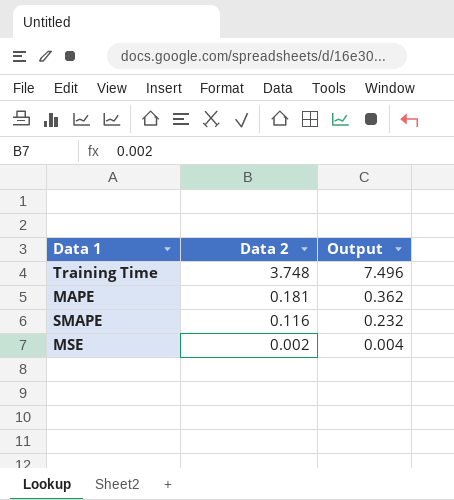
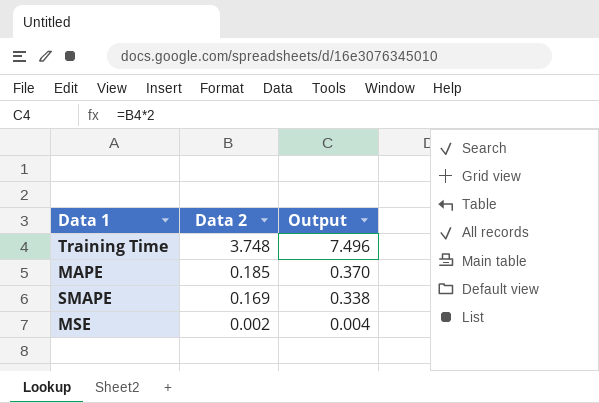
MAPE | Data 2: 0.181 -> 0.185
MAPE | Output: 0.362 -> 0.370
SMAPE | Data 2: 0.116 -> 0.169
SMAPE | Output: 0.232 -> 0.338

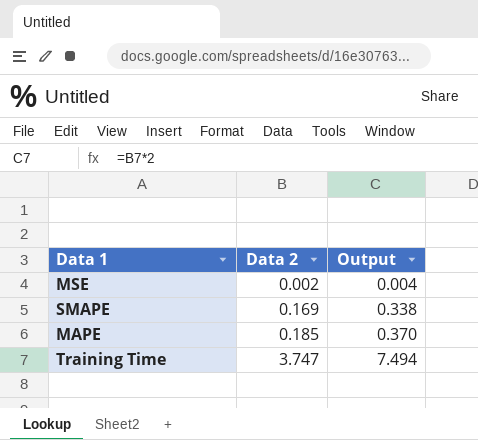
row order: Data 2 descending -> Data 2 ascending
Training Time | Data 2: 3.748 -> 3.747
Training Time | Output: 7.496 -> 7.494

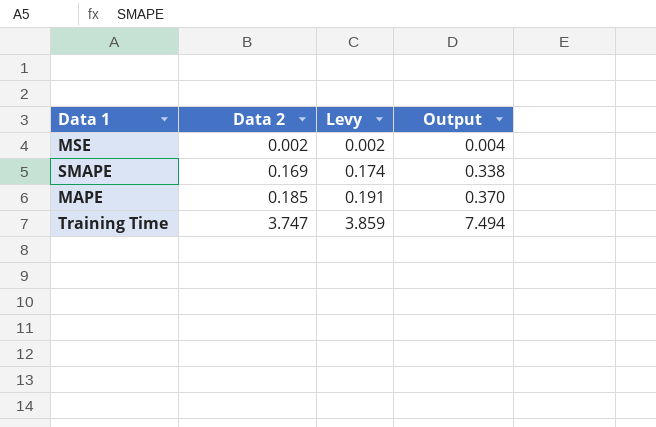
column Levy | formula: none -> [Data 2] * 1.03

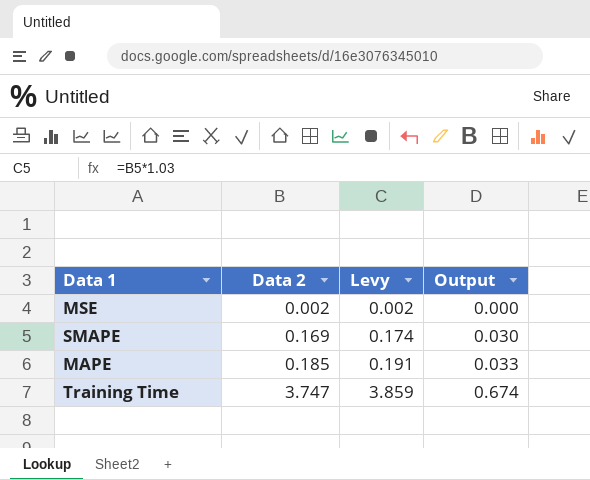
column Output | formula: [Data 2] * 2 -> [Data 2] * 0.18

